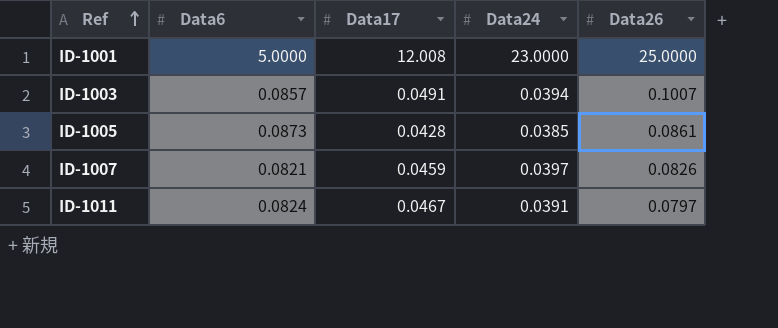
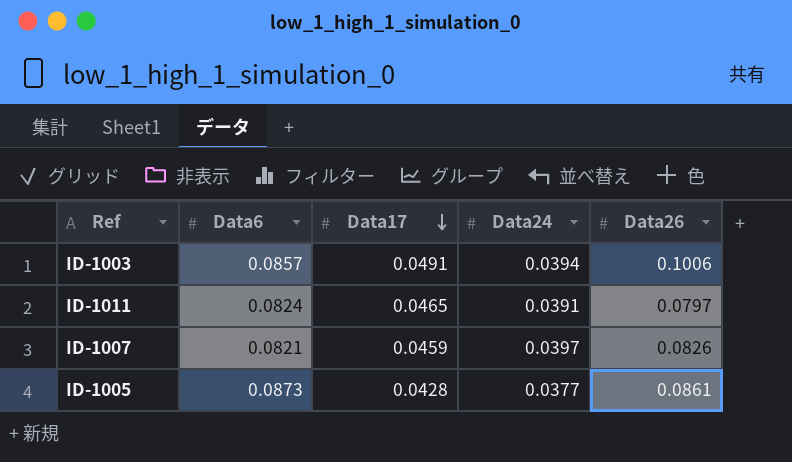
row order: Ref ascending -> Data17 descending
row ID-1001: 5.0000 | 12.008 | 23.0000 | 25.0000 -> none
ID-1003 | Data26: 0.1007 -> 0.1006
ID-1011 | Data17: 0.0467 -> 0.0465
ID-1005 | Data24: 0.0385 -> 0.0377

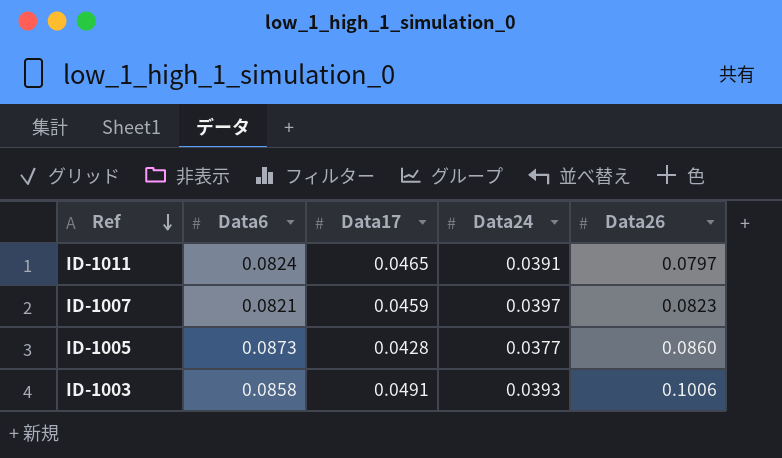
row order: Data17 descending -> Ref descending
ID-1007 | Data26: 0.0826 -> 0.0823
ID-1005 | Data26: 0.0861 -> 0.0860
ID-1003 | Data6: 0.0857 -> 0.0858
ID-1003 | Data24: 0.0394 -> 0.0393

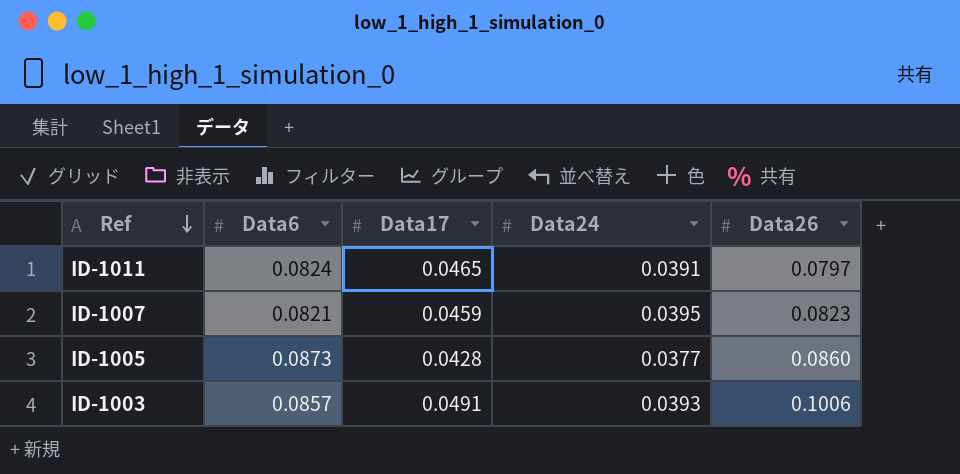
ID-1007 | Data24: 0.0397 -> 0.0395
ID-1003 | Data6: 0.0858 -> 0.0857

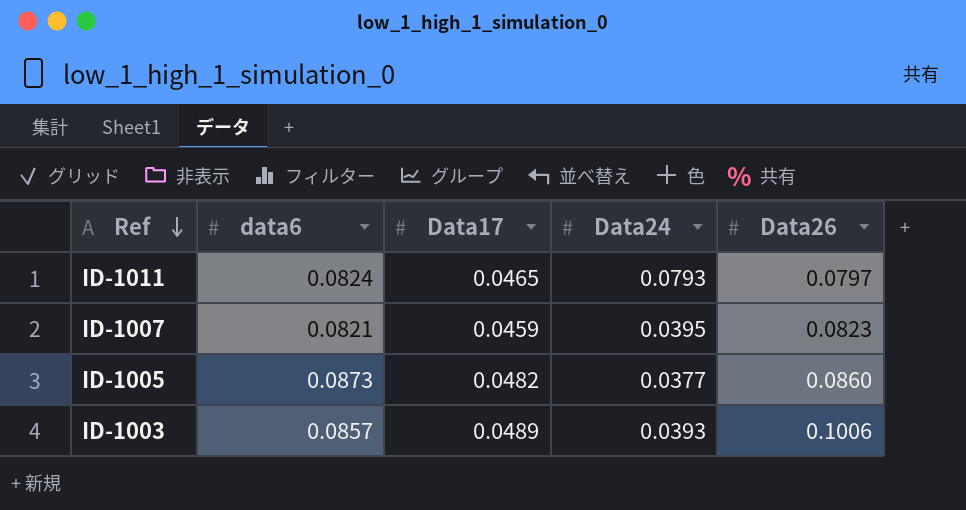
column name: Data6 -> data6
ID-1011 | Data24: 0.0391 -> 0.0793
ID-1005 | Data17: 0.0428 -> 0.0482
ID-1003 | Data17: 0.0491 -> 0.0489

